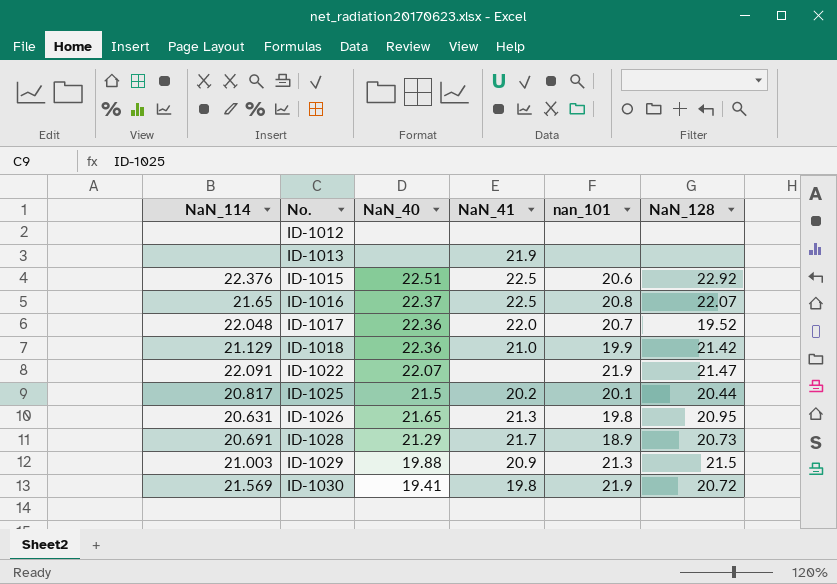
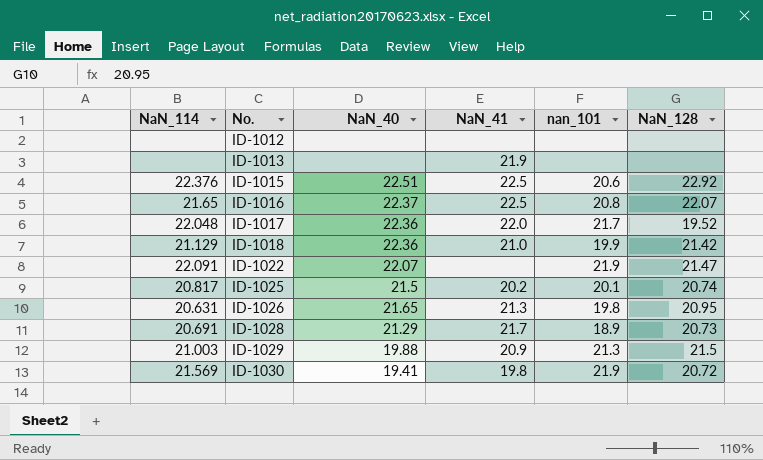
ID-1017 | nan_101: 20.7 -> 21.7
ID-1025 | NaN_128: 20.44 -> 20.74

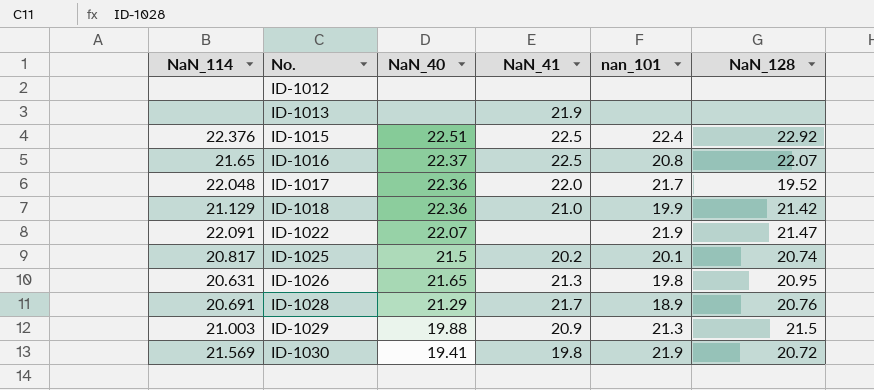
ID-1015 | nan_101: 20.6 -> 22.4
ID-1028 | NaN_128: 20.73 -> 20.76

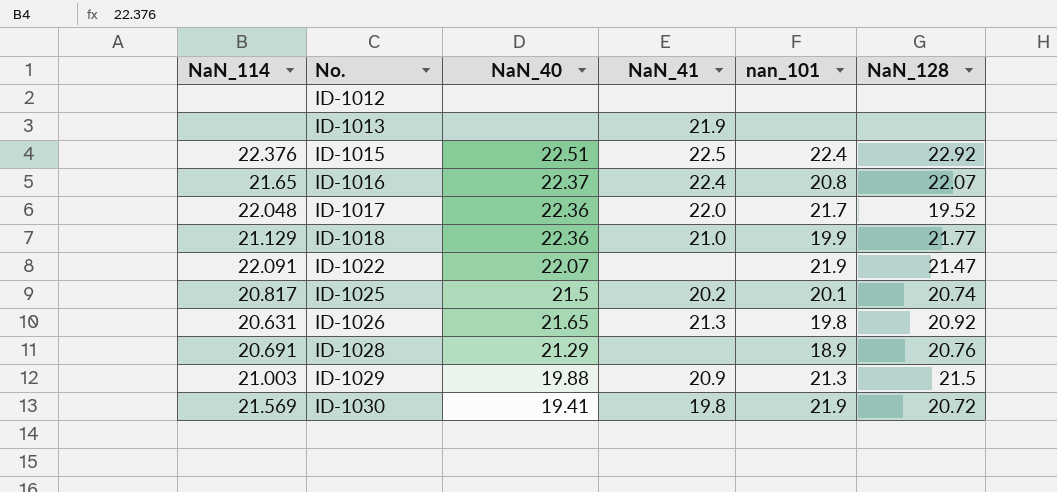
ID-1016 | NaN_41: 22.5 -> 22.4
ID-1018 | NaN_128: 21.42 -> 21.77
ID-1026 | NaN_128: 20.95 -> 20.92
ID-1028 | NaN_41: 21.7 -> none

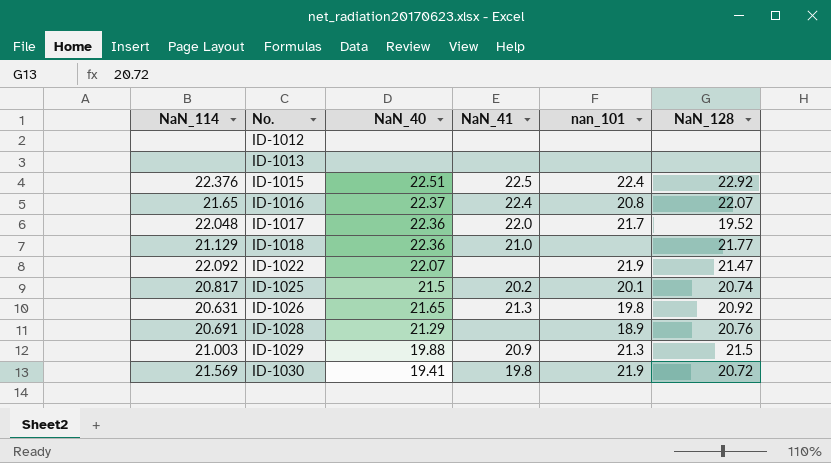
ID-1013 | NaN_41: 21.9 -> none
ID-1018 | nan_101: 19.9 -> none
ID-1022 | NaN_114: 22.091 -> 22.092

